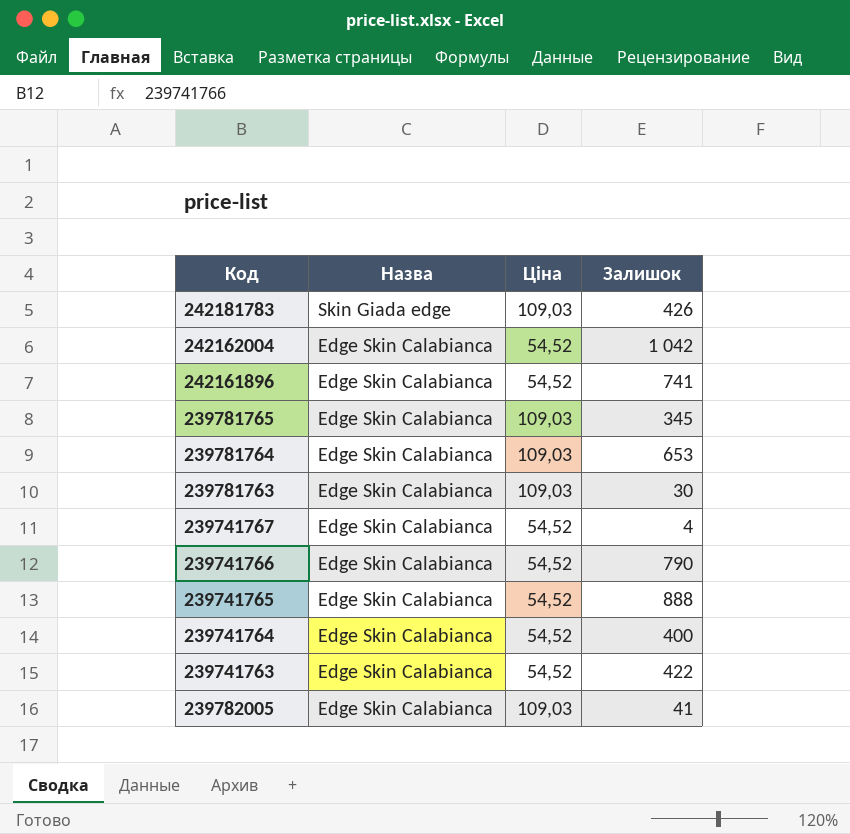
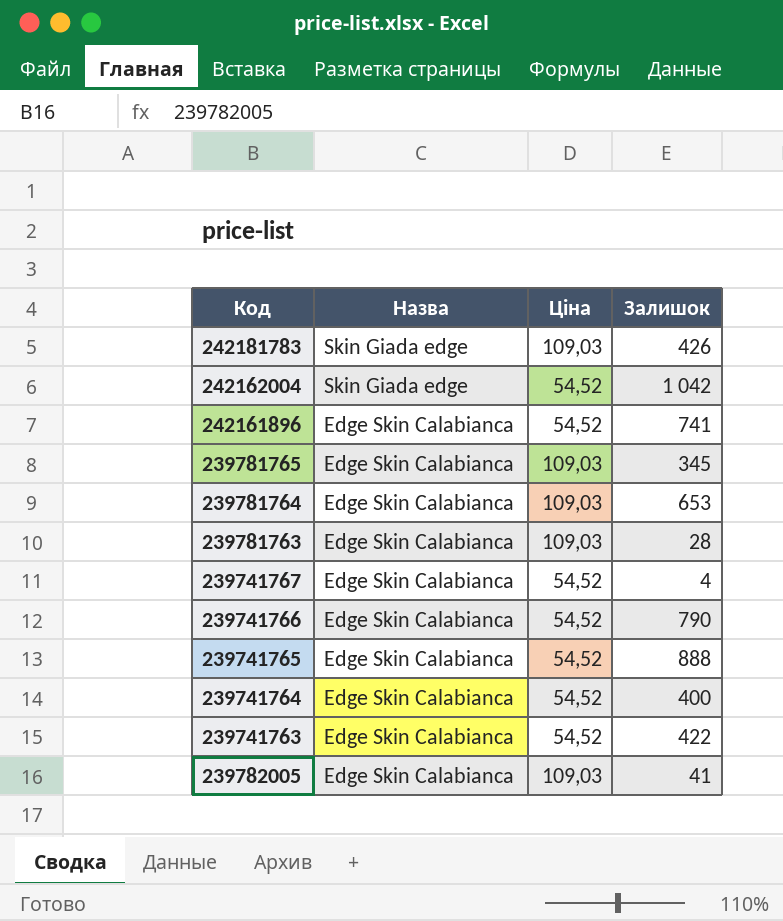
242162004 | Назва: Edge Skin Calabianca -> Skin Giada edge
239781763 | Залишок: 30 -> 28

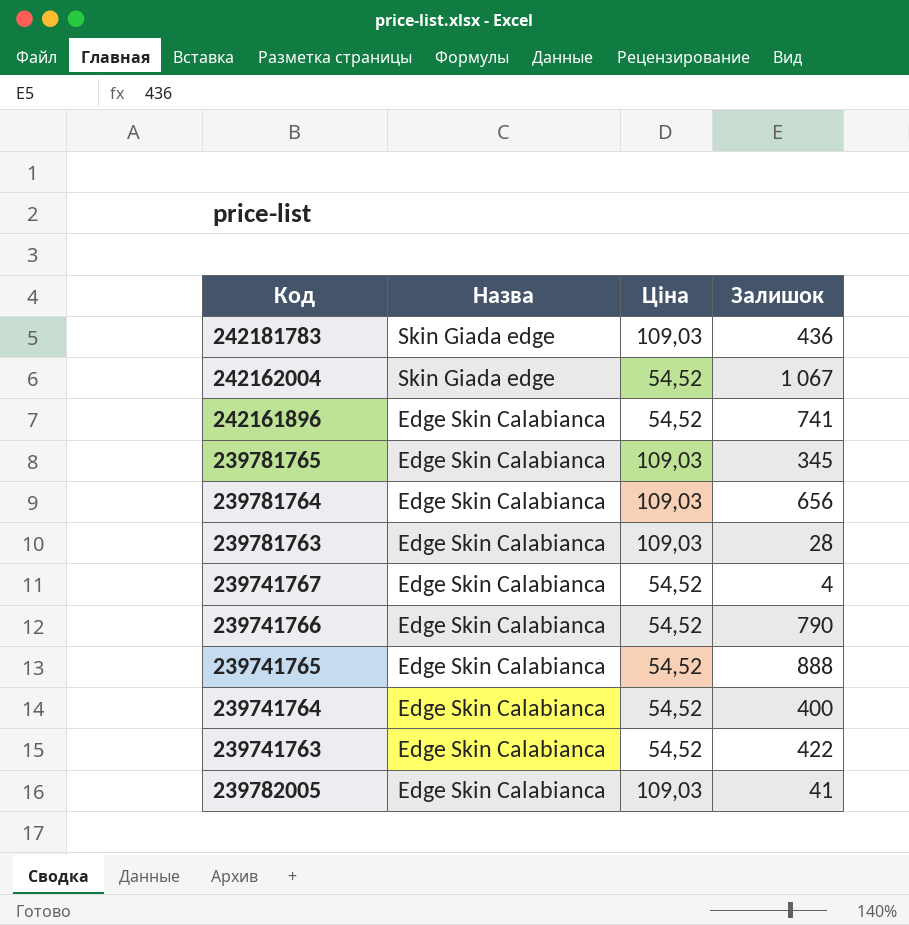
242181783 | Залишок: 426 -> 436
242162004 | Залишок: 1 042 -> 1 067
239781764 | Залишок: 653 -> 656

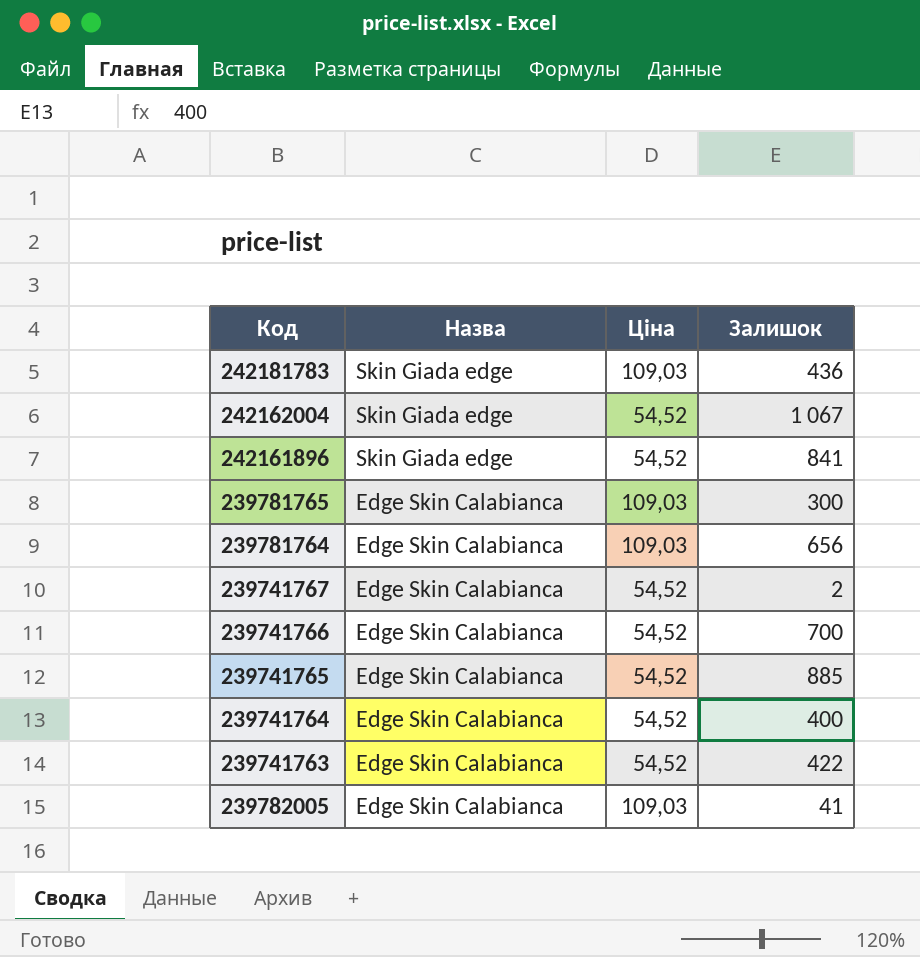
row 239781763: Edge Skin Calabianca | 109,03 | 28 -> none
242161896 | Назва: Edge Skin Calabianca -> Skin Giada edge
242161896 | Залишок: 741 -> 841
239781765 | Залишок: 345 -> 300
239741767 | Залишок: 4 -> 2
239741766 | Залишок: 790 -> 700
239741765 | Залишок: 888 -> 885

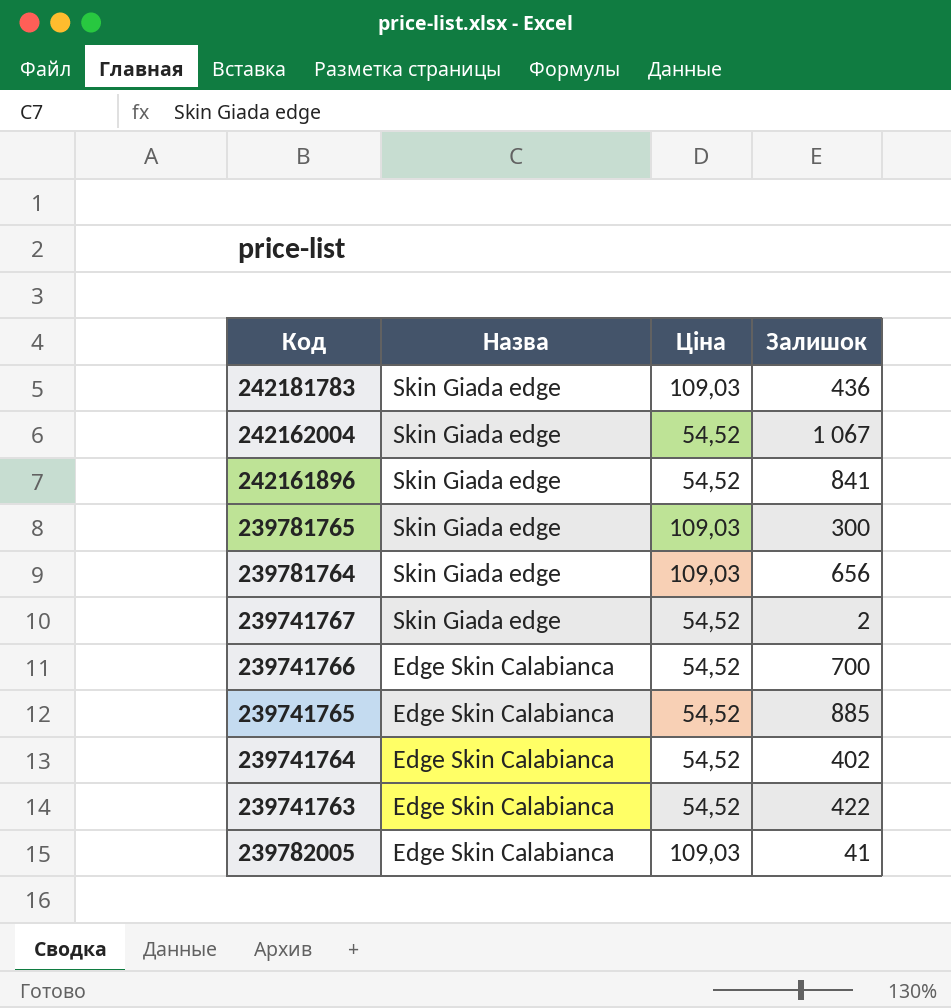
239781765 | Назва: Edge Skin Calabianca -> Skin Giada edge
239781764 | Назва: Edge Skin Calabianca -> Skin Giada edge
239741767 | Назва: Edge Skin Calabianca -> Skin Giada edge
239741764 | Залишок: 400 -> 402

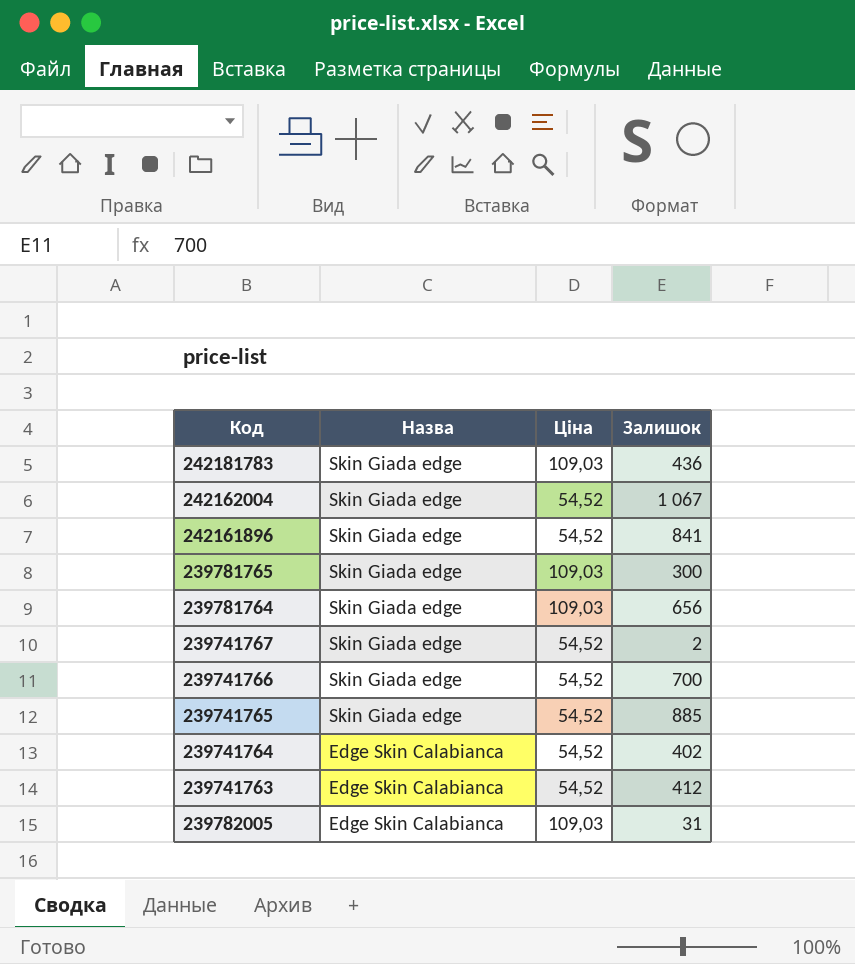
239741766 | Назва: Edge Skin Calabianca -> Skin Giada edge
239741765 | Назва: Edge Skin Calabianca -> Skin Giada edge
239741763 | Залишок: 422 -> 412
239782005 | Залишок: 41 -> 31

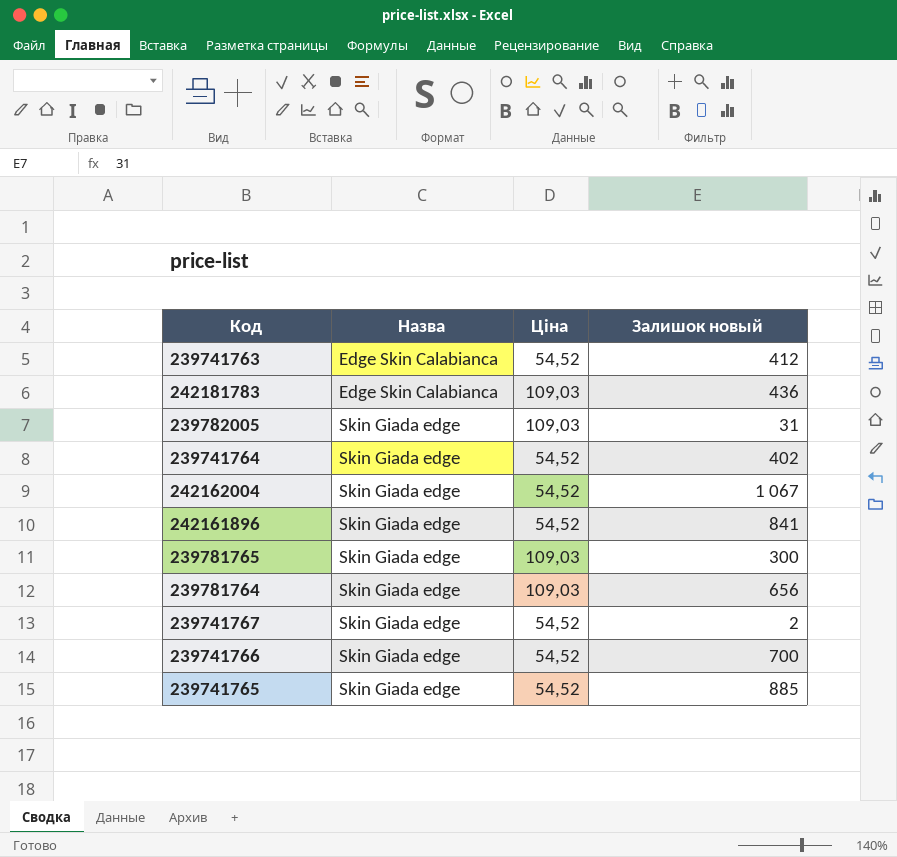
row order: Назва descending -> Назва ascending
column name: Залишок -> Залишок новый
242181783 | Назва: Skin Giada edge -> Edge Skin Calabianca
239782005 | Назва: Edge Skin Calabianca -> Skin Giada edge
239741764 | Назва: Edge Skin Calabianca -> Skin Giada edge

